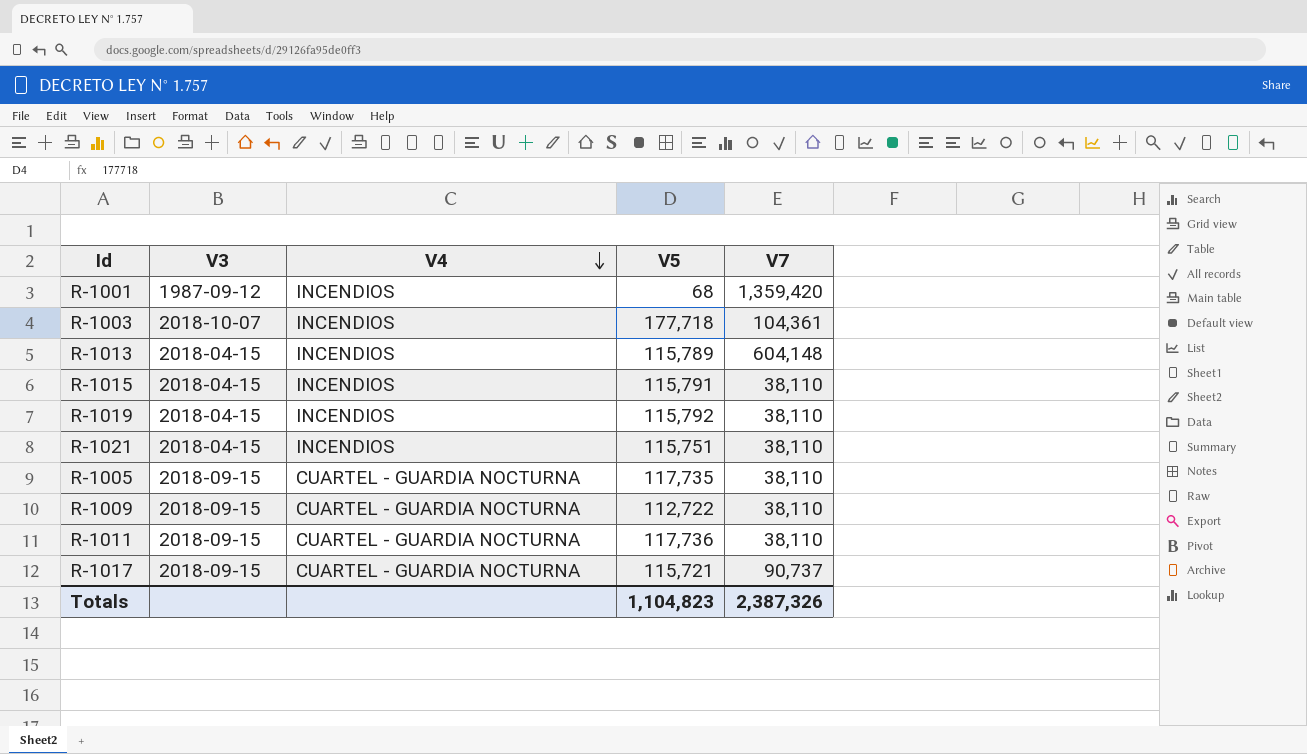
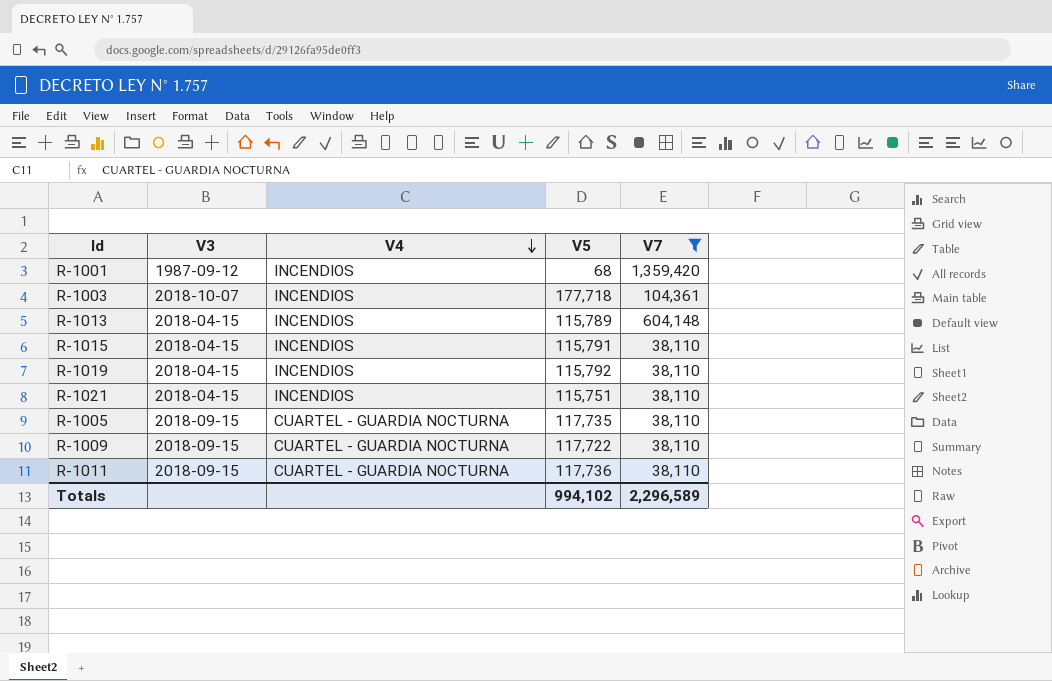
filter: none -> V7 != 90,737
R-1009 | V5: 112,722 -> 117,722
Totals | V5: 1,104,823 -> 994,102
Totals | V7: 2,387,326 -> 2,296,589

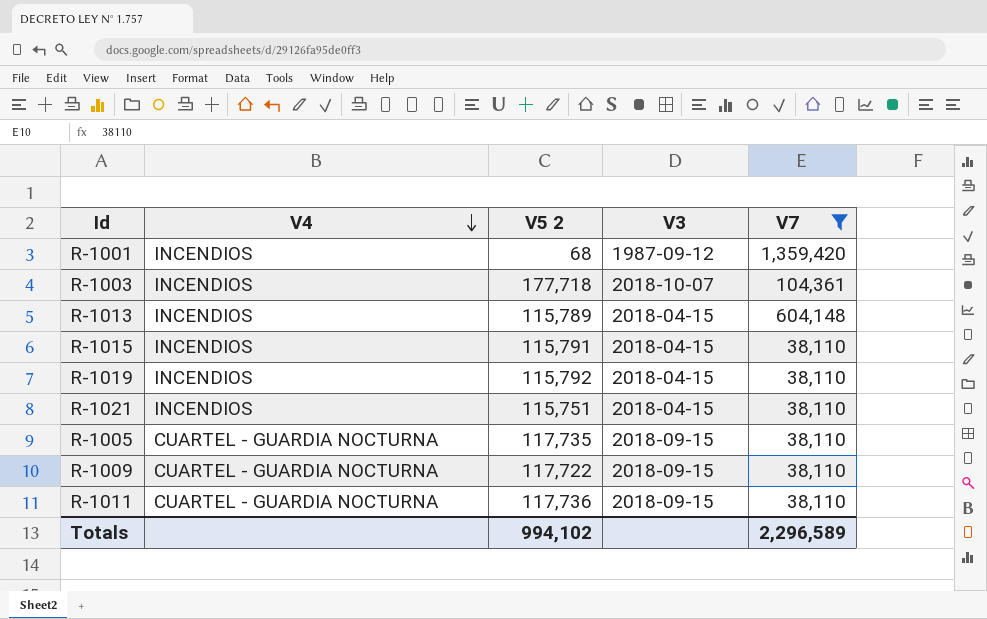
column name: V5 -> V5 2
column V3 | position: 2 -> 4

